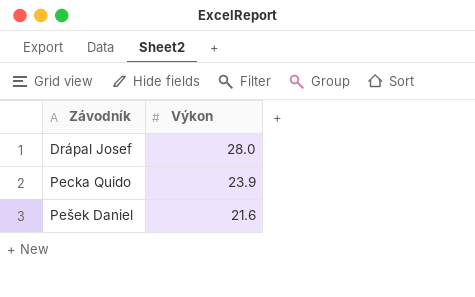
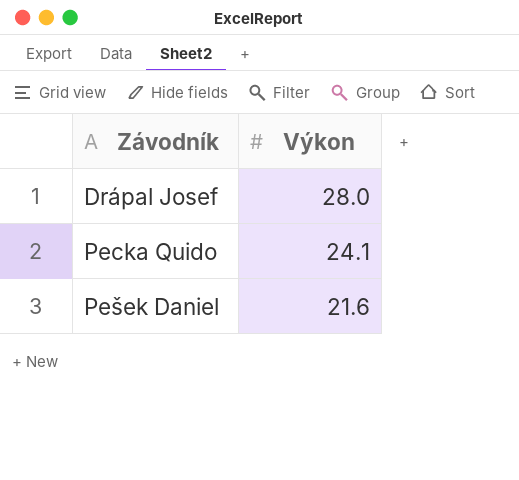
Pecka Quido | Výkon: 23.9 -> 24.1

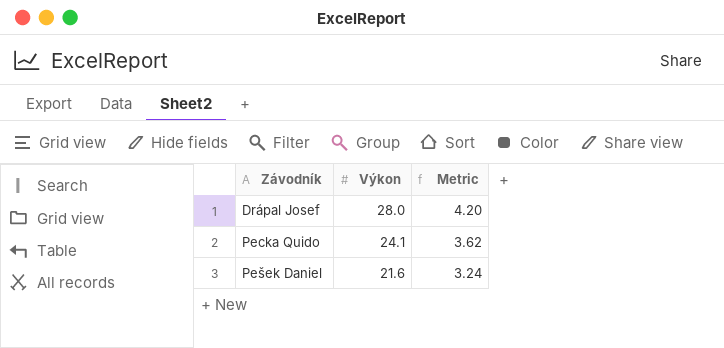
column Metric | formula: none -> [Výkon] * 0.15

